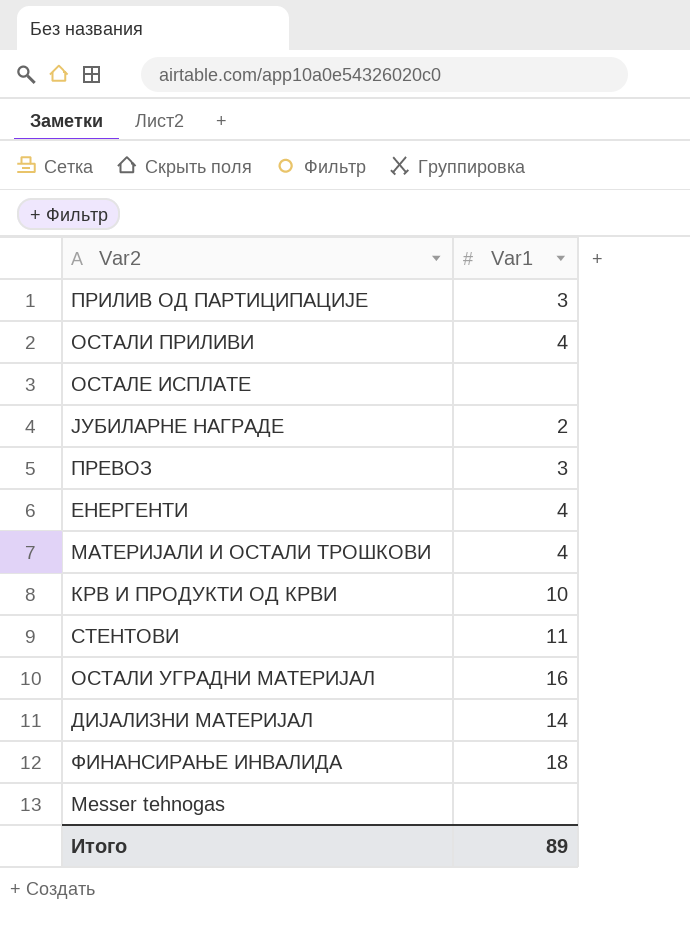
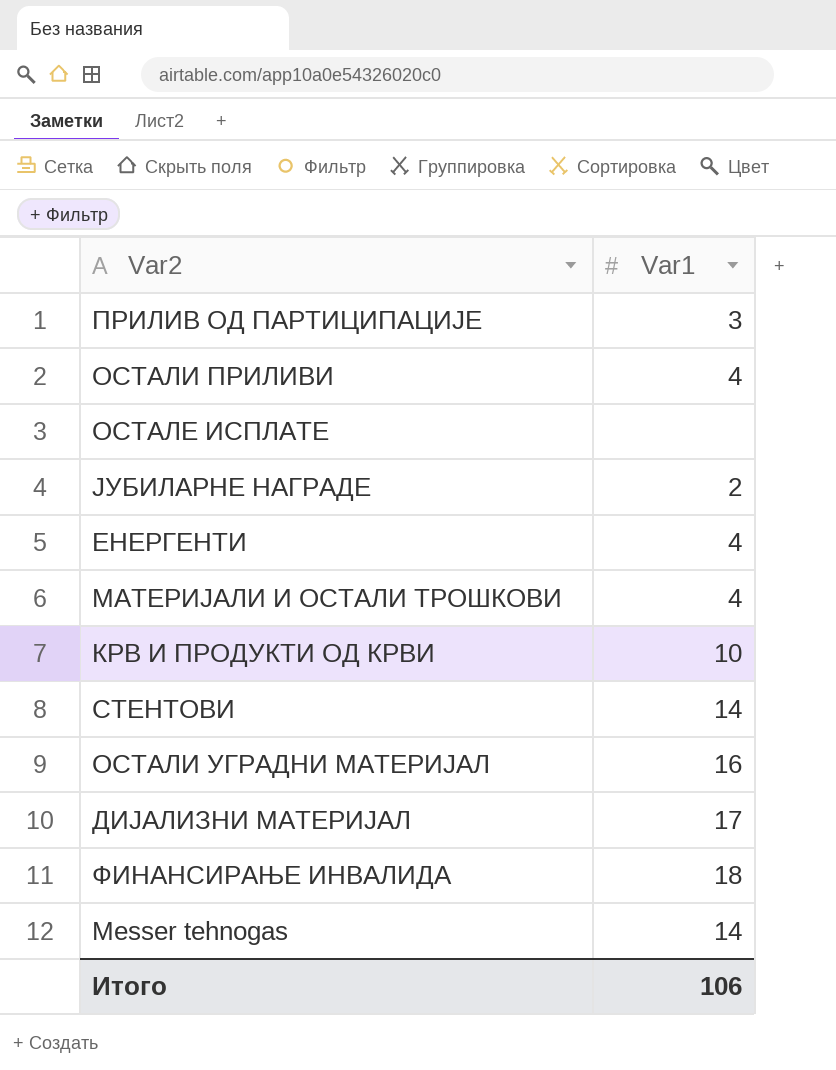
row ПРЕВОЗ: 3 -> none
СТЕНТОВИ | Var1: 11 -> 14
ДИЈАЛИЗНИ МАТЕРИЈАЛ | Var1: 14 -> 17
Messer tehnogas | Var1: none -> 14
Итого | Var1: 89 -> 106

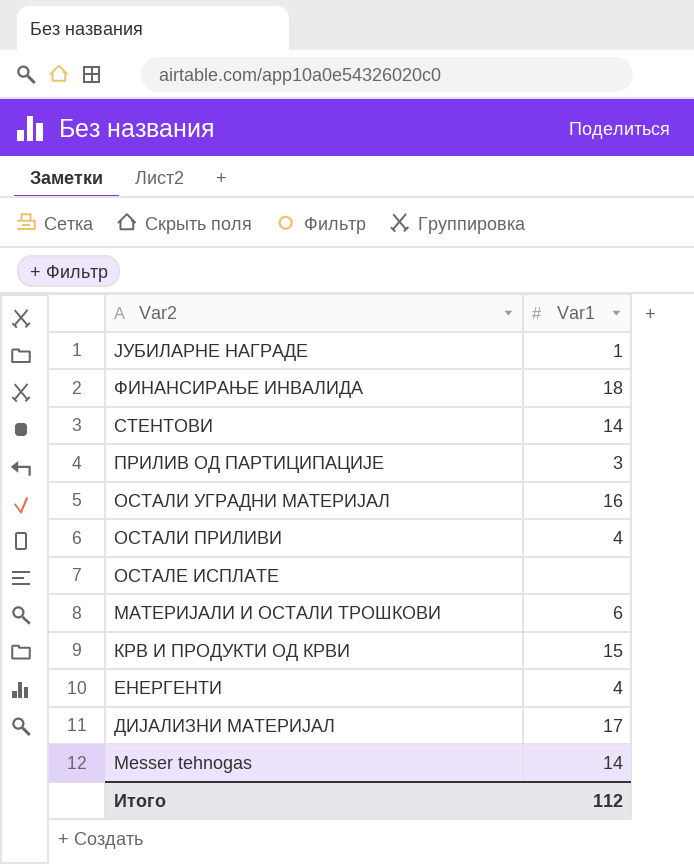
row order: none -> Var2 descending
ЈУБИЛАРНЕ НАГРАДЕ | Var1: 2 -> 1
МАТЕРИЈАЛИ И ОСТАЛИ ТРОШКОВИ | Var1: 4 -> 6
КРВ И ПРОДУКТИ ОД КРВИ | Var1: 10 -> 15
Итого | Var1: 106 -> 112

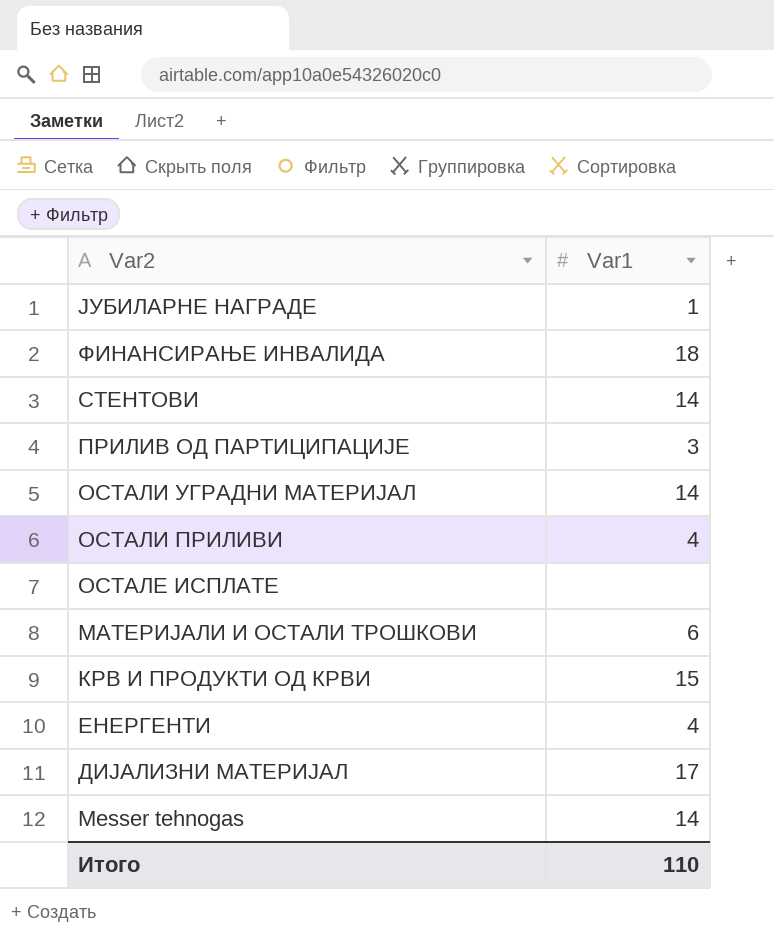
ОСТАЛИ УГРАДНИ МАТЕРИЈАЛ | Var1: 16 -> 14
Итого | Var1: 112 -> 110

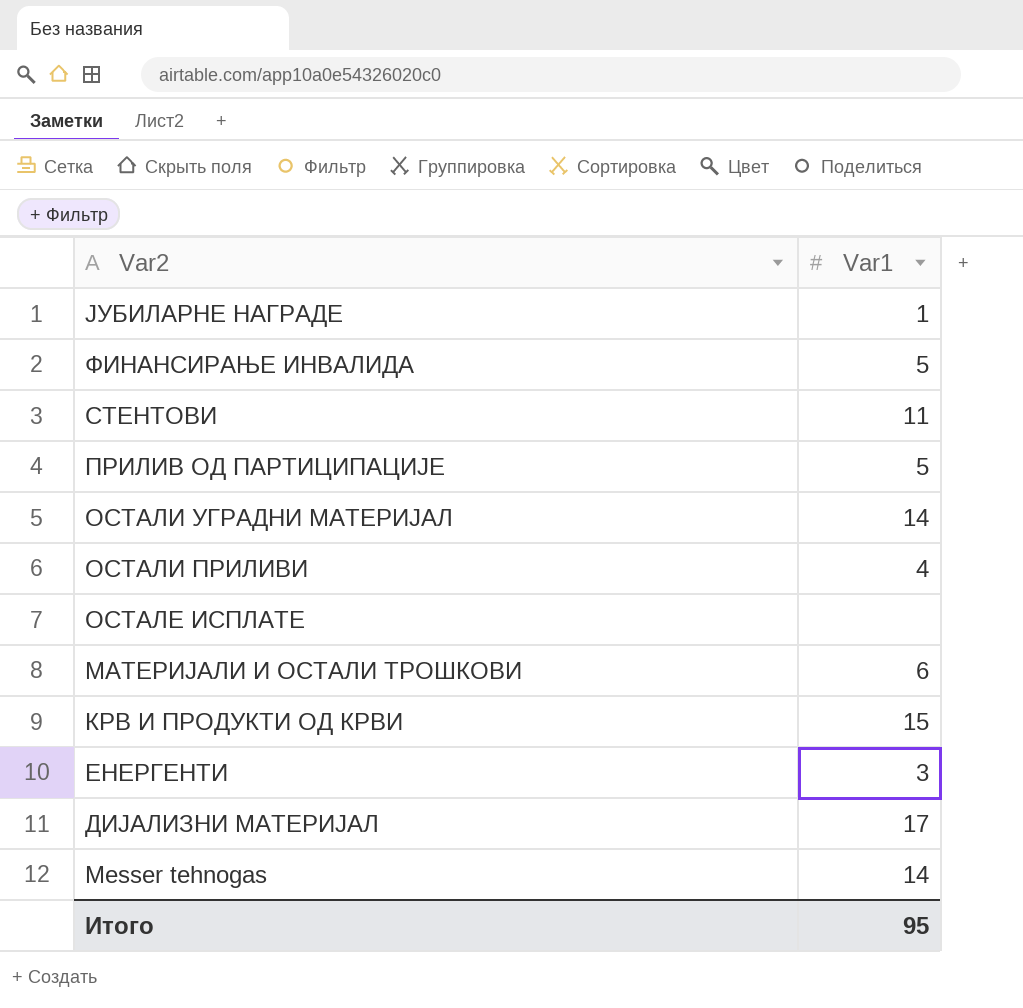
ФИНАНСИРАЊЕ ИНВАЛИДА | Var1: 18 -> 5
СТЕНТОВИ | Var1: 14 -> 11
ПРИЛИВ ОД ПАРТИЦИПАЦИЈЕ | Var1: 3 -> 5
ЕНЕРГЕНТИ | Var1: 4 -> 3
Итого | Var1: 110 -> 95

